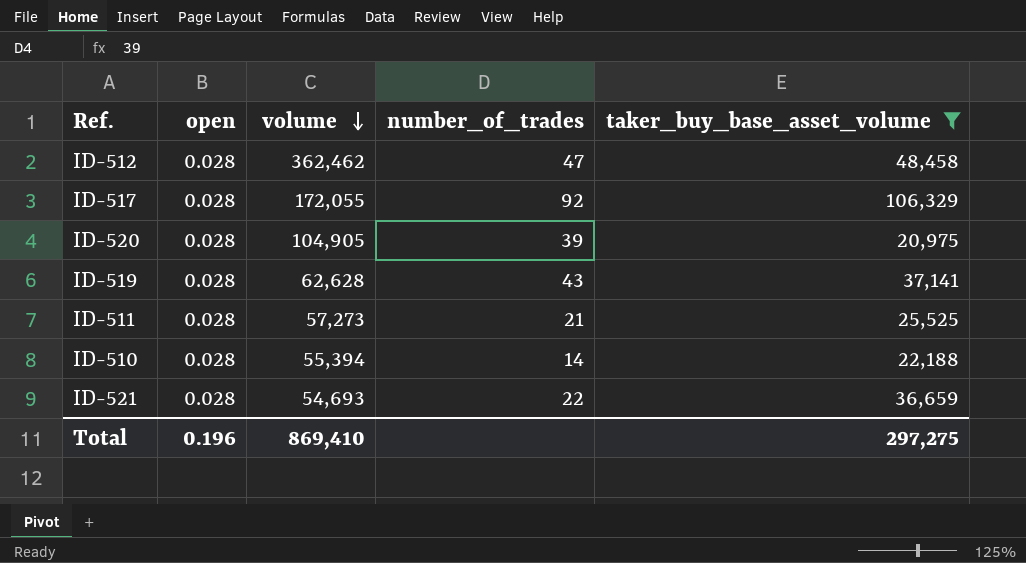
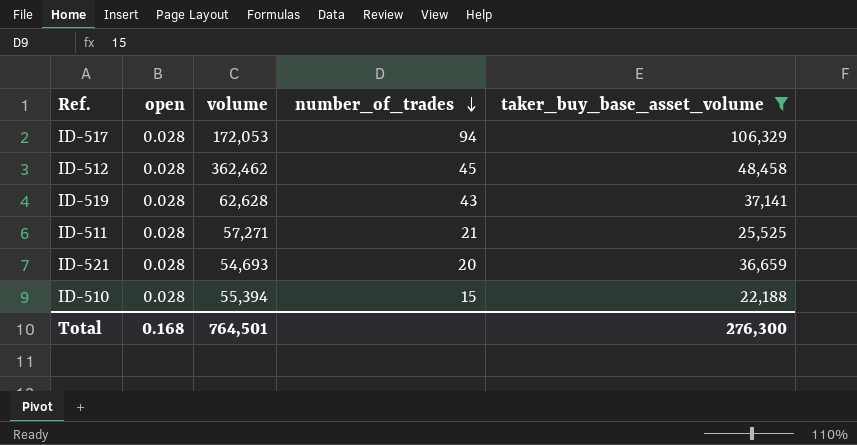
row order: volume descending -> number_of_trades descending
row ID-520: 0.028 | 104,905 | 39 | 20,975 -> none
ID-517 | volume: 172,055 -> 172,053
ID-517 | number_of_trades: 92 -> 94
ID-512 | number_of_trades: 47 -> 45
ID-511 | volume: 57,273 -> 57,271
ID-521 | number_of_trades: 22 -> 20
ID-510 | number_of_trades: 14 -> 15
Total | open: 0.196 -> 0.168
Total | volume: 869,410 -> 764,501
Total | taker_buy_base_asset_volume: 297,275 -> 276,300

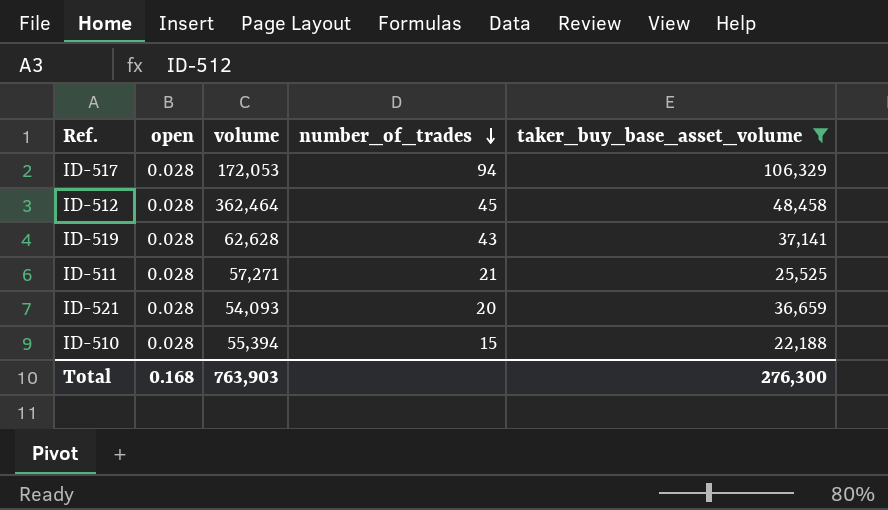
ID-512 | volume: 362,462 -> 362,464
ID-521 | volume: 54,693 -> 54,093
Total | volume: 764,501 -> 763,903

